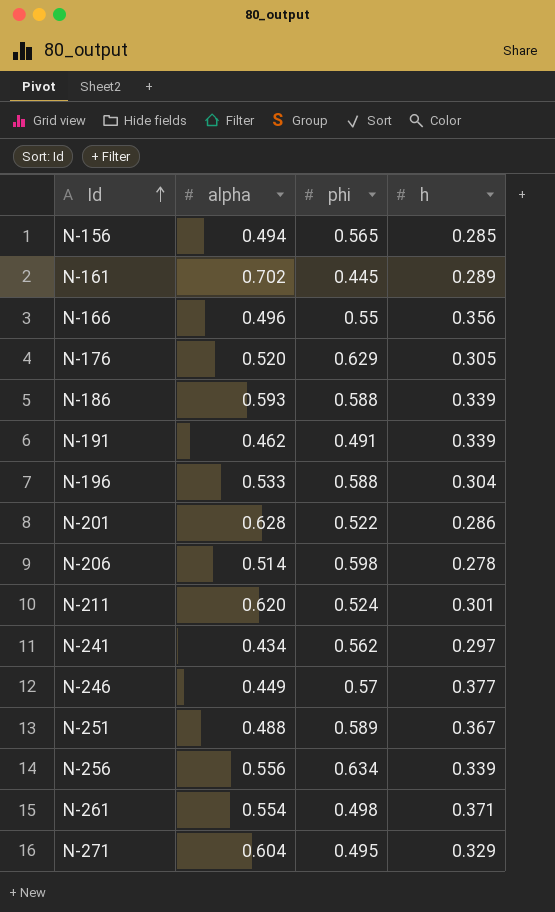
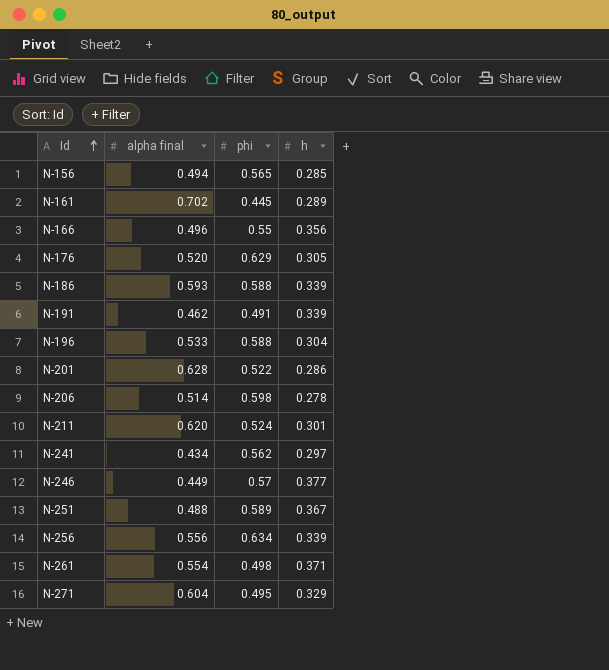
column name: alpha -> alpha final

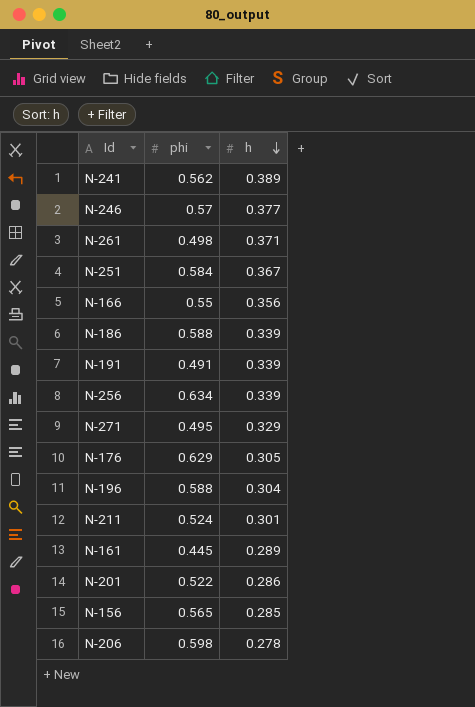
row order: Id ascending -> h descending
column alpha final | position: 2 -> none
N-241 | h: 0.297 -> 0.389
N-251 | phi: 0.589 -> 0.584

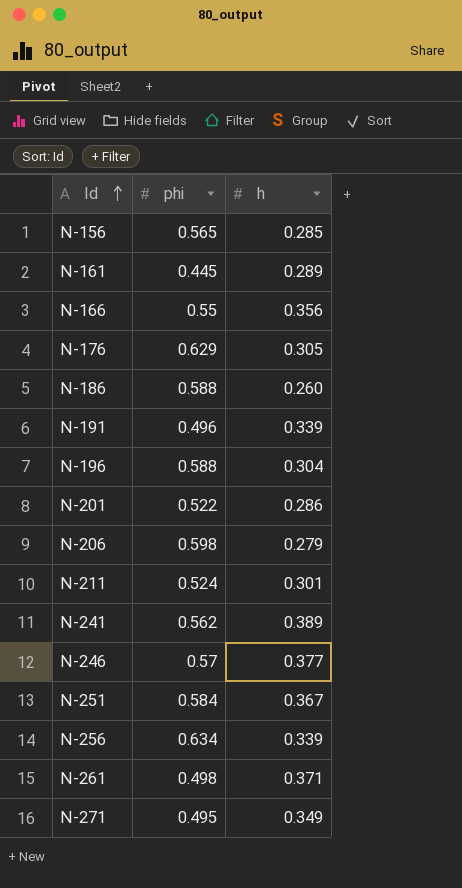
row order: h descending -> Id ascending
N-186 | h: 0.339 -> 0.260
N-191 | phi: 0.491 -> 0.496
N-206 | h: 0.278 -> 0.279
N-271 | h: 0.329 -> 0.349

